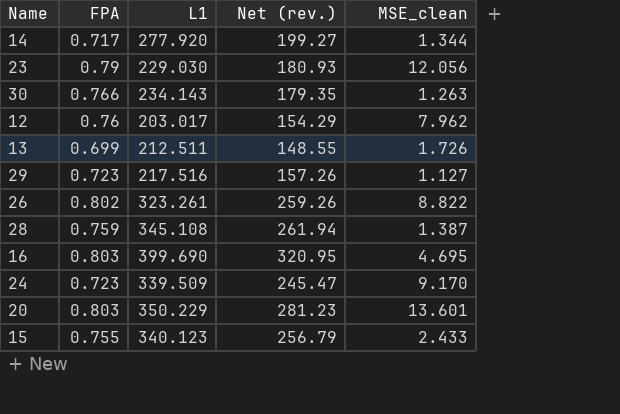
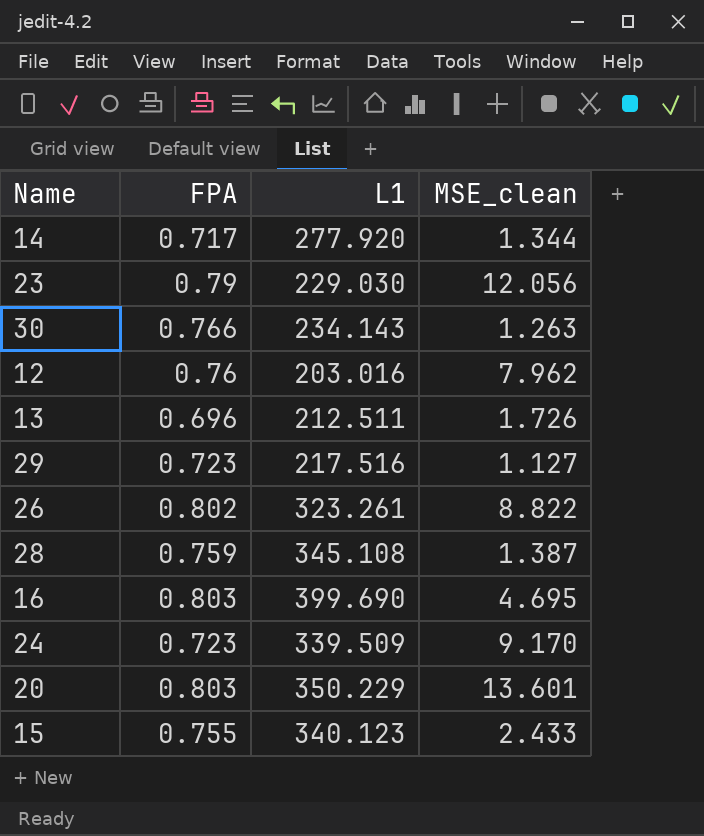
column Net (rev.) | formula: [FPA] * [L1] -> none
12 | L1: 203.017 -> 203.016
13 | FPA: 0.699 -> 0.696

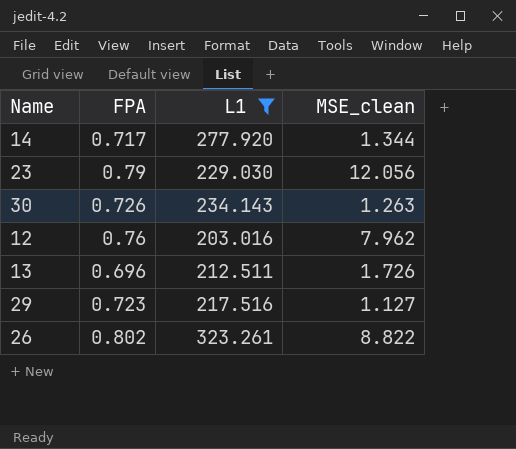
filter: none -> L1 <= 323.261
30 | FPA: 0.766 -> 0.726

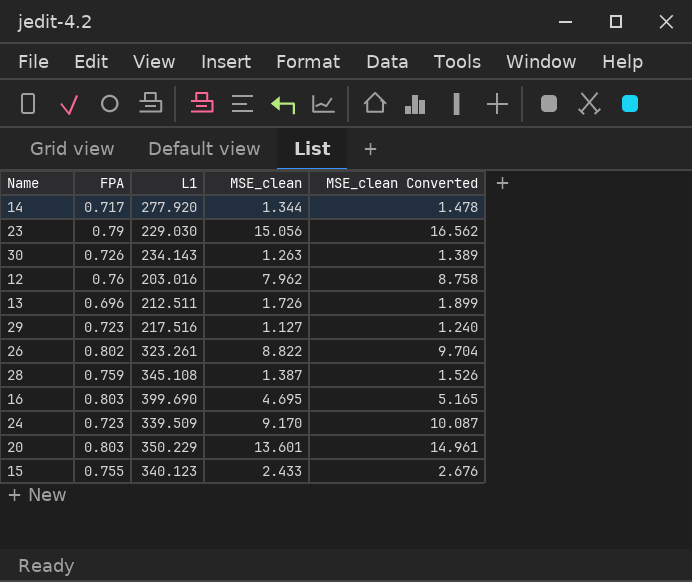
filter: L1 <= 323.261 -> none
column MSE_clean Converted | formula: none -> [MSE_clean] * 1.1
23 | MSE_clean: 12.056 -> 15.056

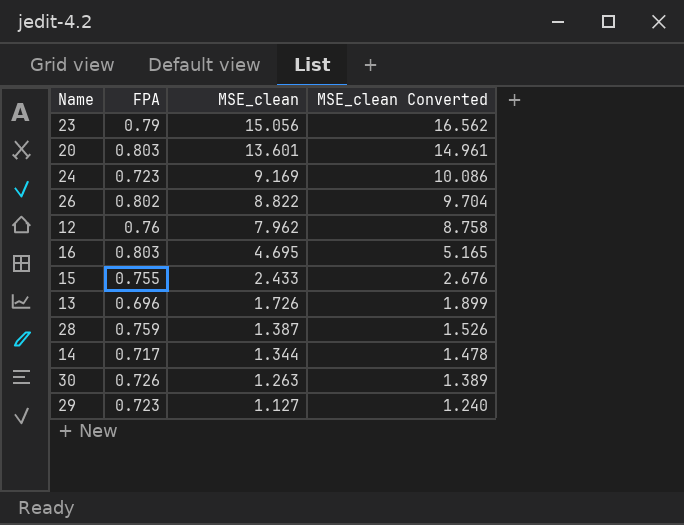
row order: none -> MSE_clean descending
column L1 | position: 3 -> none
24 | MSE_clean: 9.170 -> 9.169
24 | MSE_clean Converted: 10.087 -> 10.086

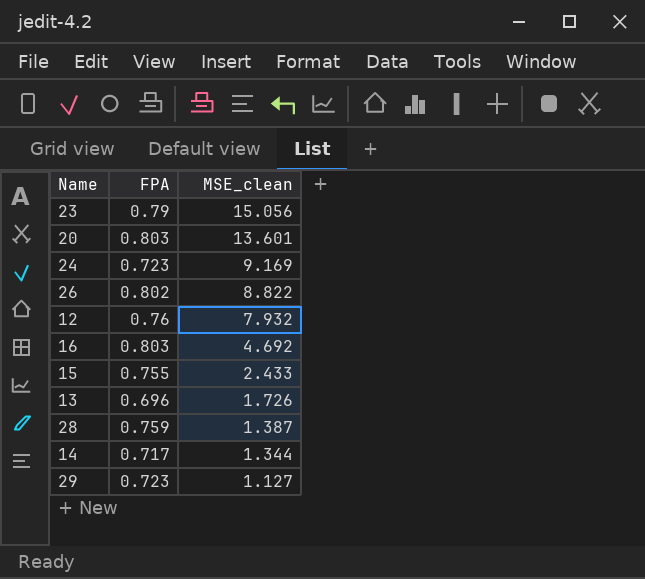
column MSE_clean Converted | formula: [MSE_clean] * 1.1 -> none
row 30: 0.726 | 1.263 | 1.389 -> none
12 | MSE_clean: 7.962 -> 7.932
16 | MSE_clean: 4.695 -> 4.692

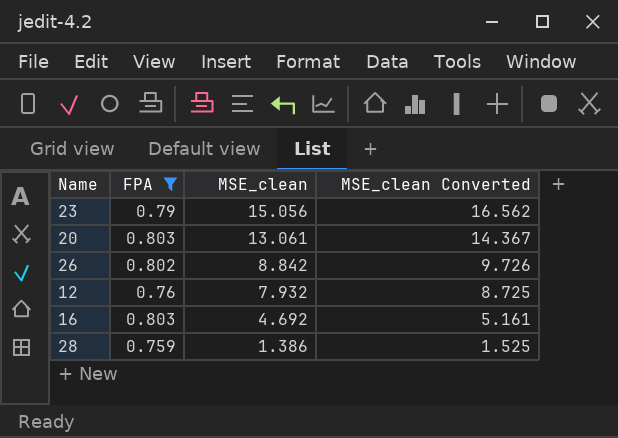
filter: none -> FPA >= 0.759
column MSE_clean Converted | formula: none -> [MSE_clean] * 1.1
20 | MSE_clean: 13.601 -> 13.061
26 | MSE_clean: 8.822 -> 8.842
28 | MSE_clean: 1.387 -> 1.386

